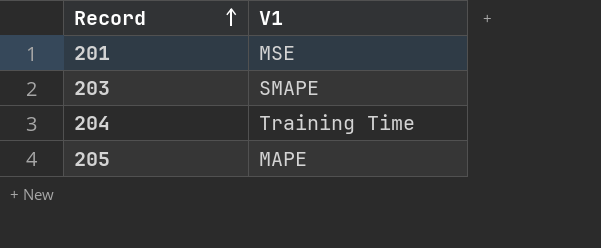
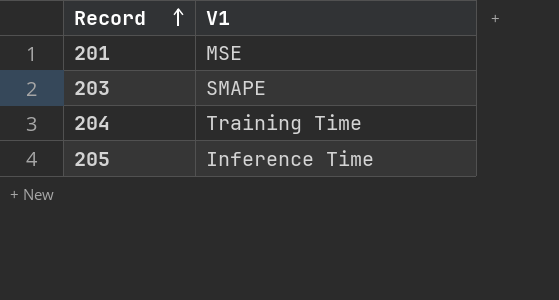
205 | V1: MAPE -> Inference Time

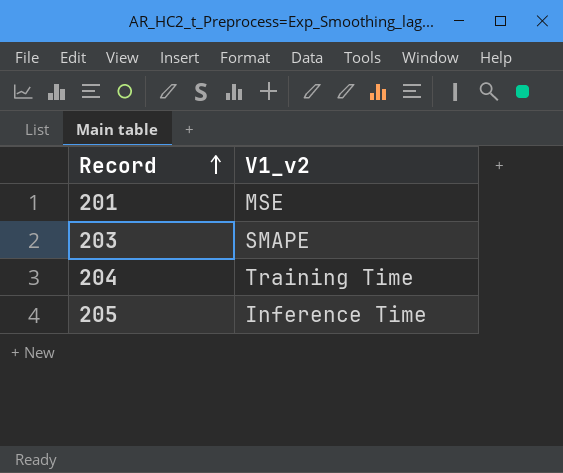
column name: V1 -> V1_v2

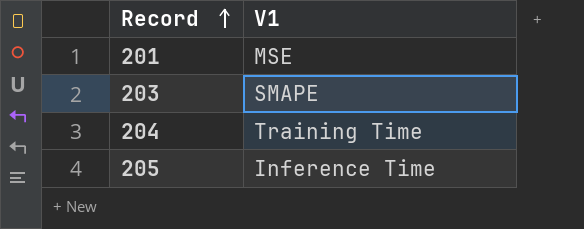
column name: V1_v2 -> V1

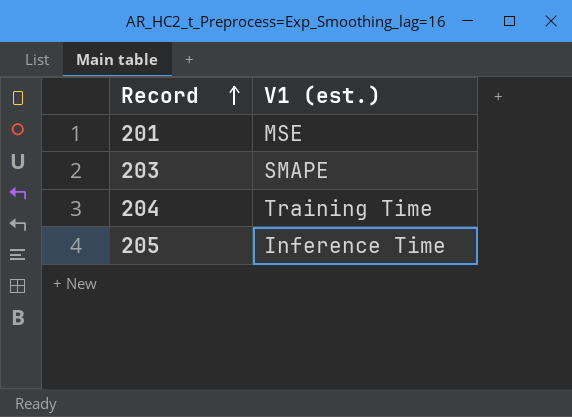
column name: V1 -> V1 (est.)

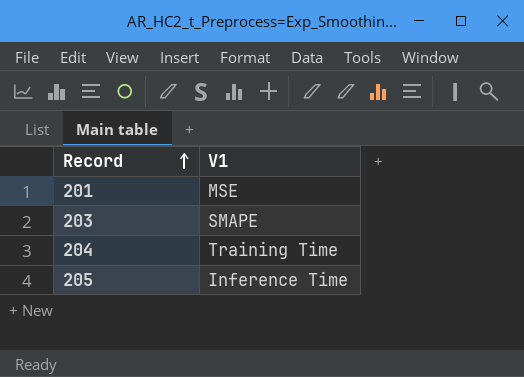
column name: V1 (est.) -> V1

